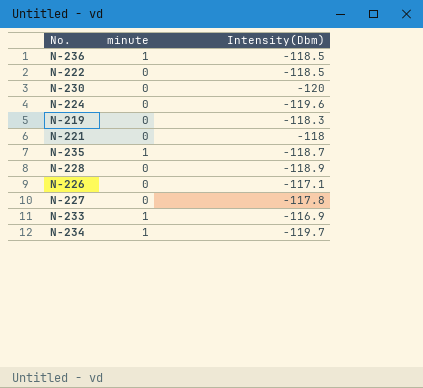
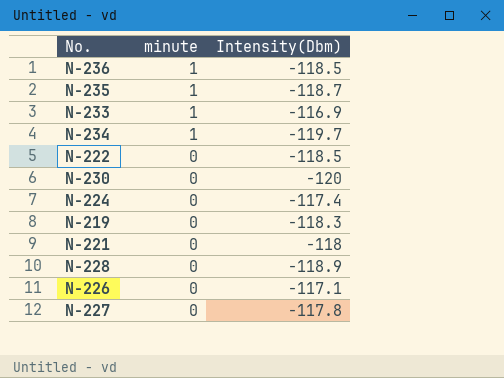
row order: none -> minute descending
N-224 | Intensity(Dbm): -119.6 -> -117.4

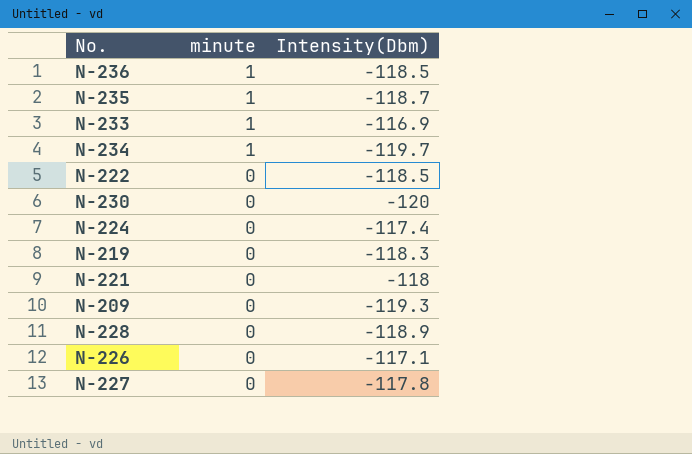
row N-209: none -> 0 | -119.3

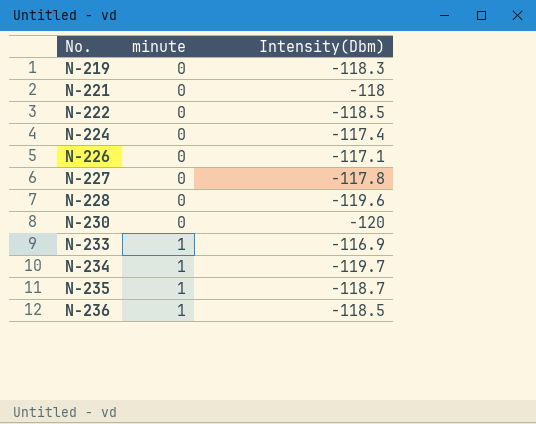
row order: minute descending -> No. ascending
row N-209: 0 | -119.3 -> none
N-228 | Intensity(Dbm): -118.9 -> -119.6

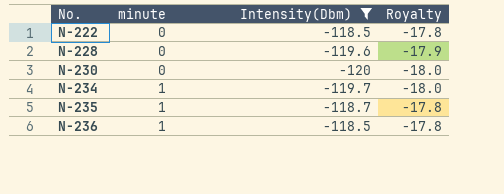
filter: none -> Intensity(Dbm) <= -118.5
column Royalty | formula: none -> [Intensity(Dbm)] * 0.15

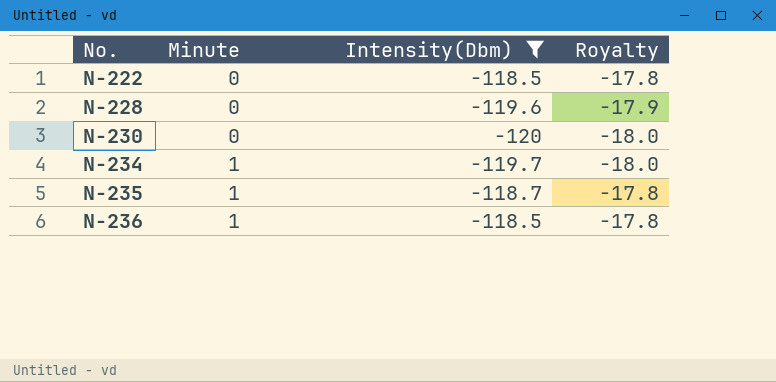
column name: minute -> Minute

